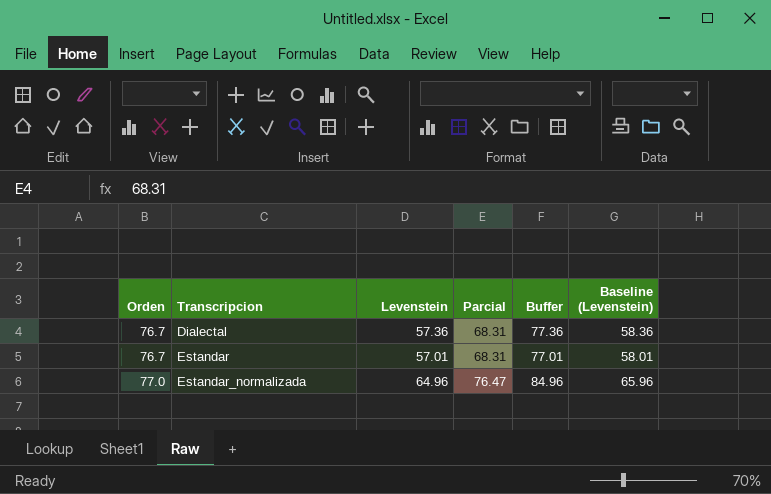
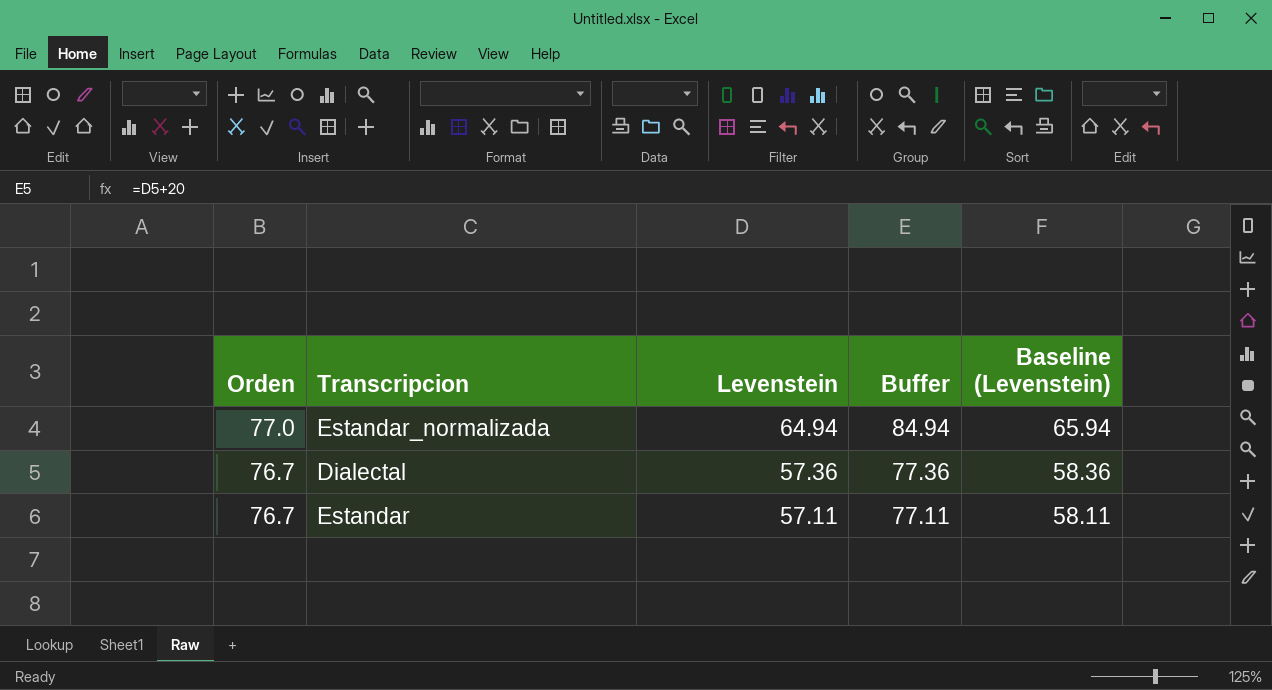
row order: Orden ascending -> Orden descending
column Parcial | position: 4 -> none
Estandar_normalizada | Levenstein: 64.96 -> 64.94
Estandar_normalizada | Buffer: 84.96 -> 84.94
Estandar_normalizada | Baseline (Levenstein): 65.96 -> 65.94
Estandar | Levenstein: 57.01 -> 57.11
Estandar | Buffer: 77.01 -> 77.11
Estandar | Baseline (Levenstein): 58.01 -> 58.11

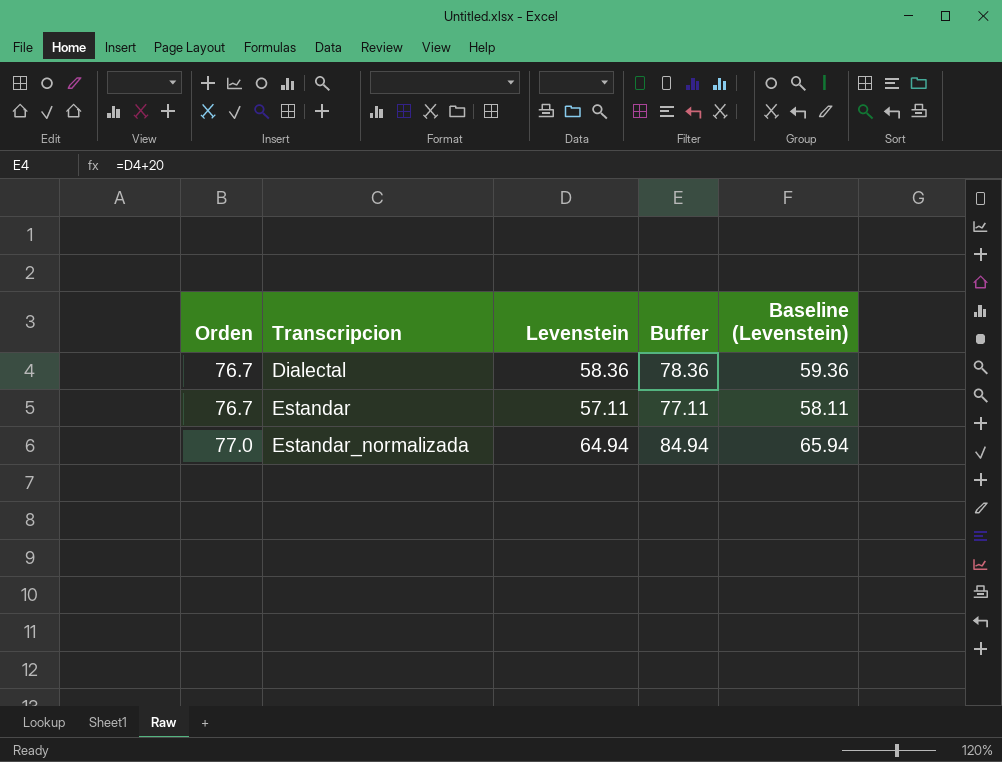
row order: Orden descending -> Orden ascending
Dialectal | Levenstein: 57.36 -> 58.36
Dialectal | Buffer: 77.36 -> 78.36
Dialectal | Baseline (Levenstein): 58.36 -> 59.36

